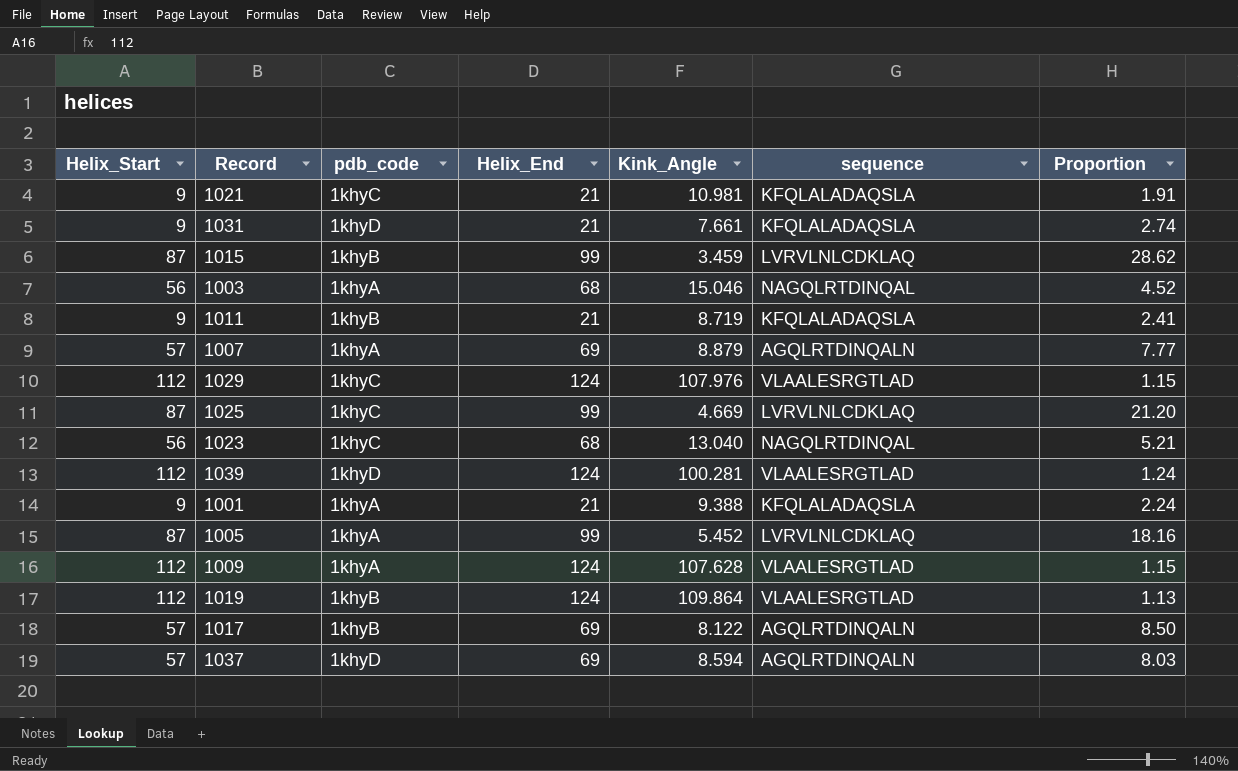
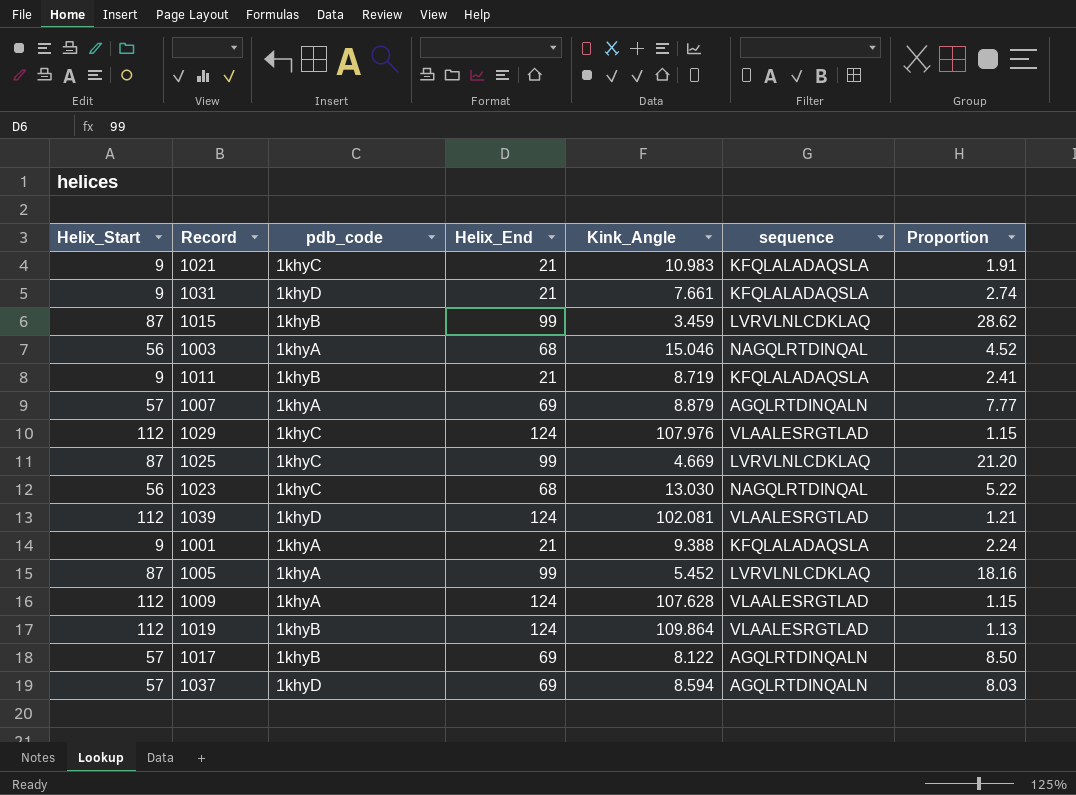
1021 | Kink_Angle: 10.981 -> 10.983
1023 | Kink_Angle: 13.040 -> 13.030
1023 | Proportion: 5.21 -> 5.22
1039 | Kink_Angle: 100.281 -> 102.081
1039 | Proportion: 1.24 -> 1.21

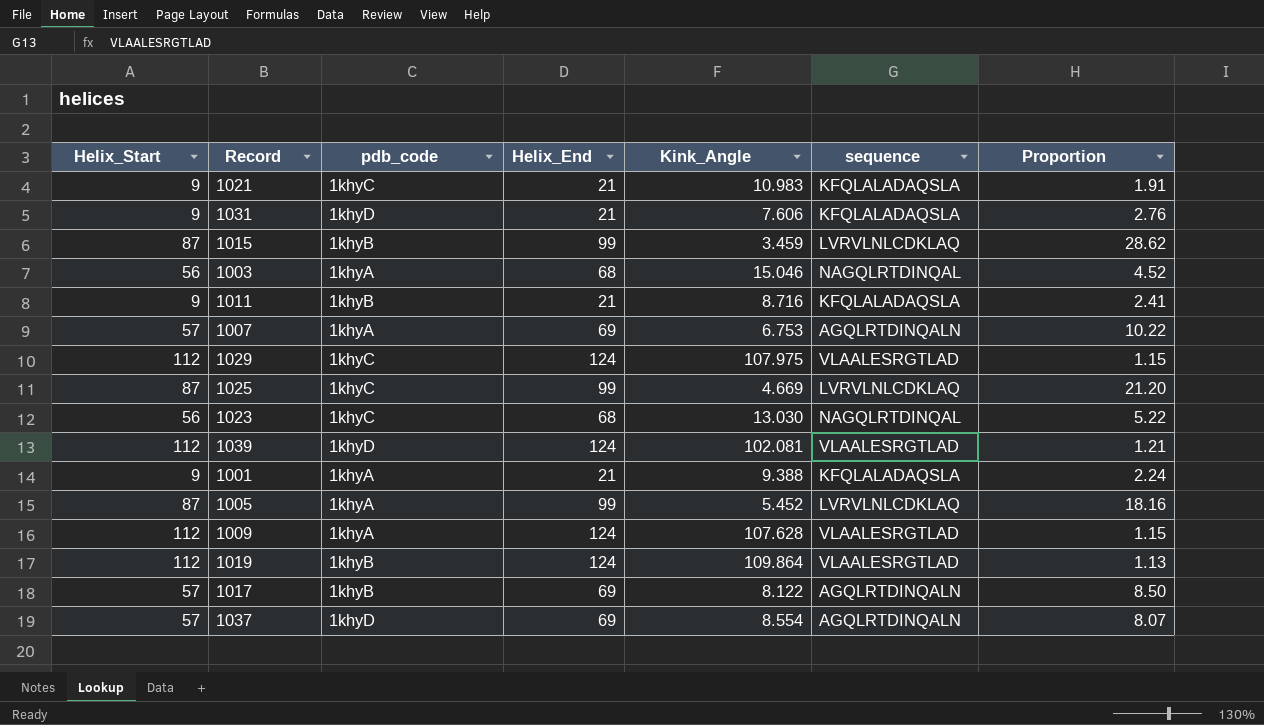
1031 | Kink_Angle: 7.661 -> 7.606
1031 | Proportion: 2.74 -> 2.76
1011 | Kink_Angle: 8.719 -> 8.716
1007 | Kink_Angle: 8.879 -> 6.753
1007 | Proportion: 7.77 -> 10.22
1029 | Kink_Angle: 107.976 -> 107.975
1037 | Kink_Angle: 8.594 -> 8.554
1037 | Proportion: 8.03 -> 8.07

